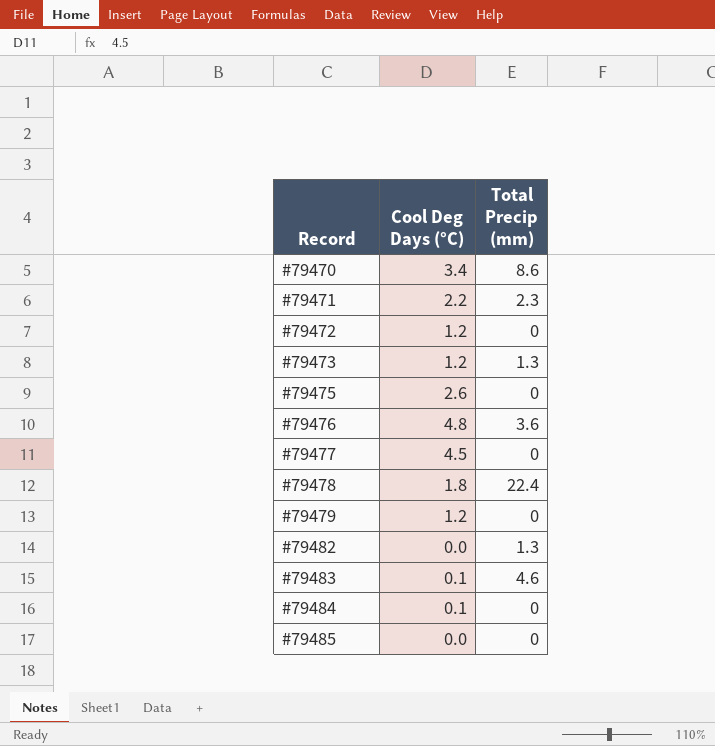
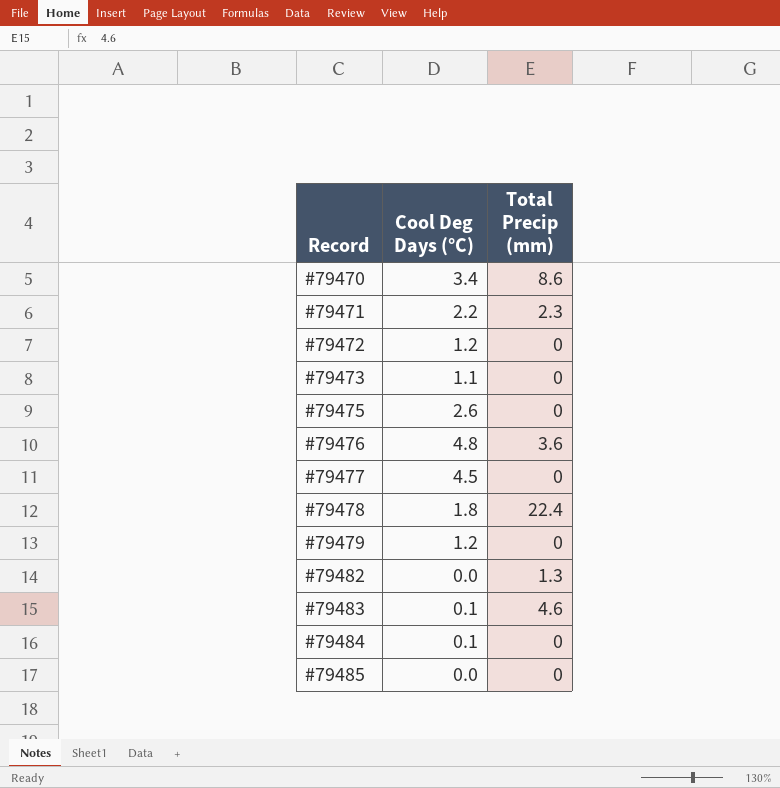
#79473 | Cool Deg Days (°C): 1.2 -> 1.1
#79473 | Total Precip (mm): 1.3 -> 0

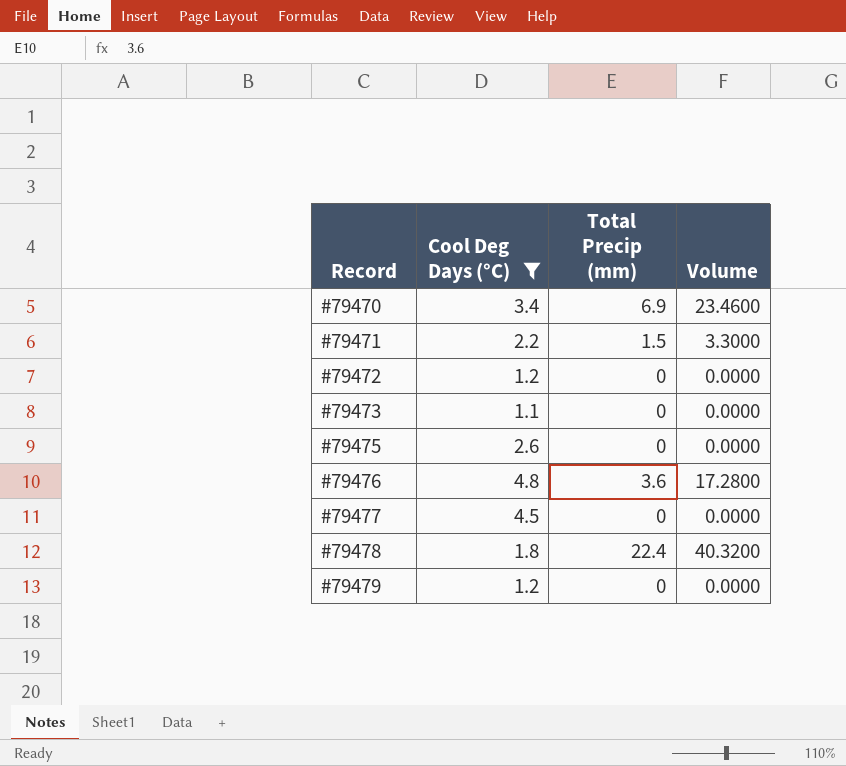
filter: none -> Cool Deg Days (°C) >= 1.1
column Volume | formula: none -> [Cool Deg Days (°C)] * [Total Precip (mm)]
#79470 | Total Precip (mm): 8.6 -> 6.9
#79471 | Total Precip (mm): 2.3 -> 1.5

